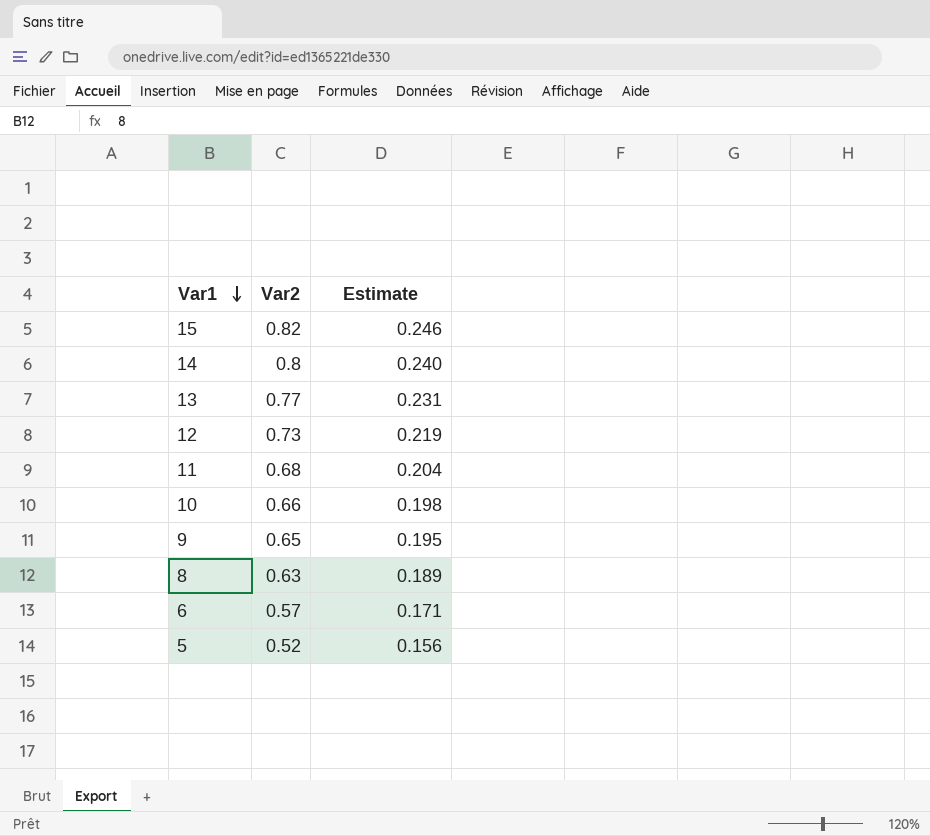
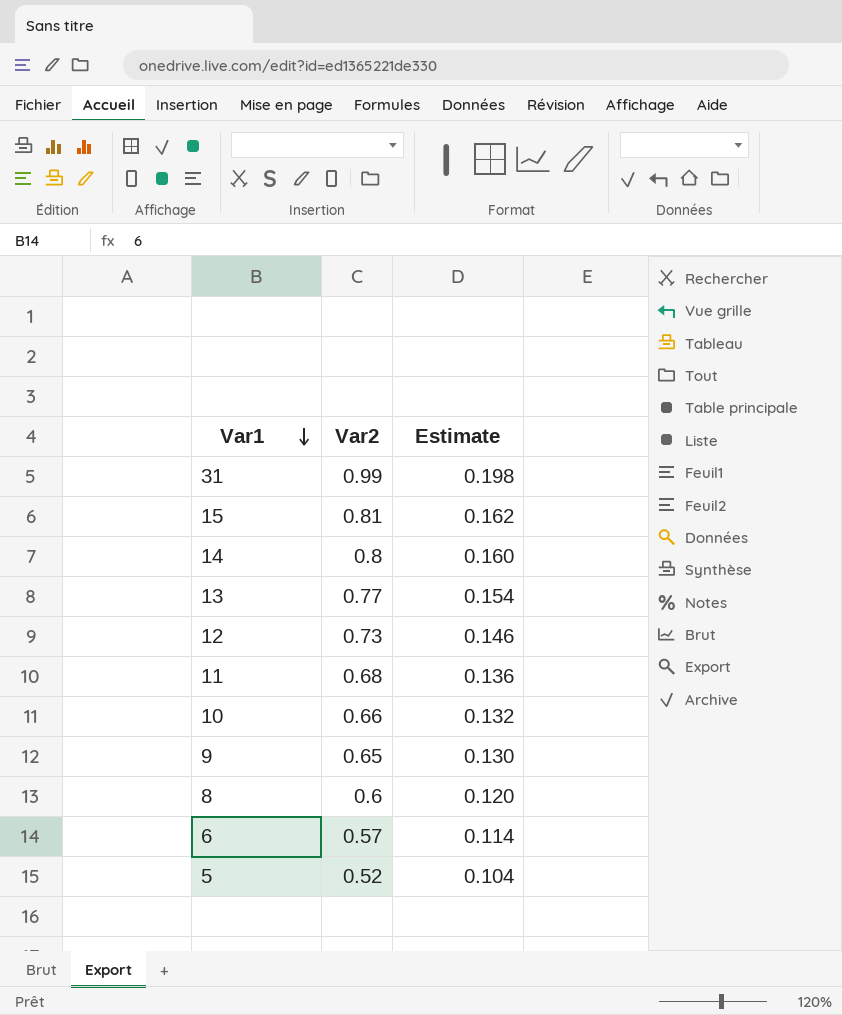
column Estimate | formula: [Var2] * 0.3 -> [Var2] * 0.2
row 31: none -> 0.99 | 0.198
15 | Var2: 0.82 -> 0.81
8 | Var2: 0.63 -> 0.6

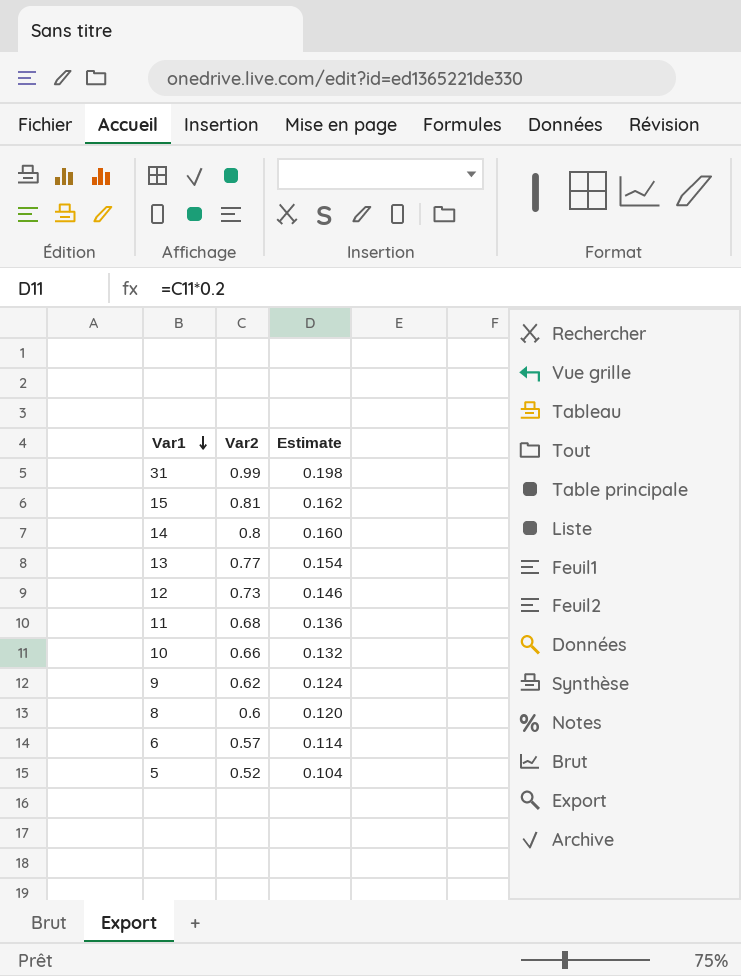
9 | Var2: 0.65 -> 0.62
9 | Estimate: 0.130 -> 0.124

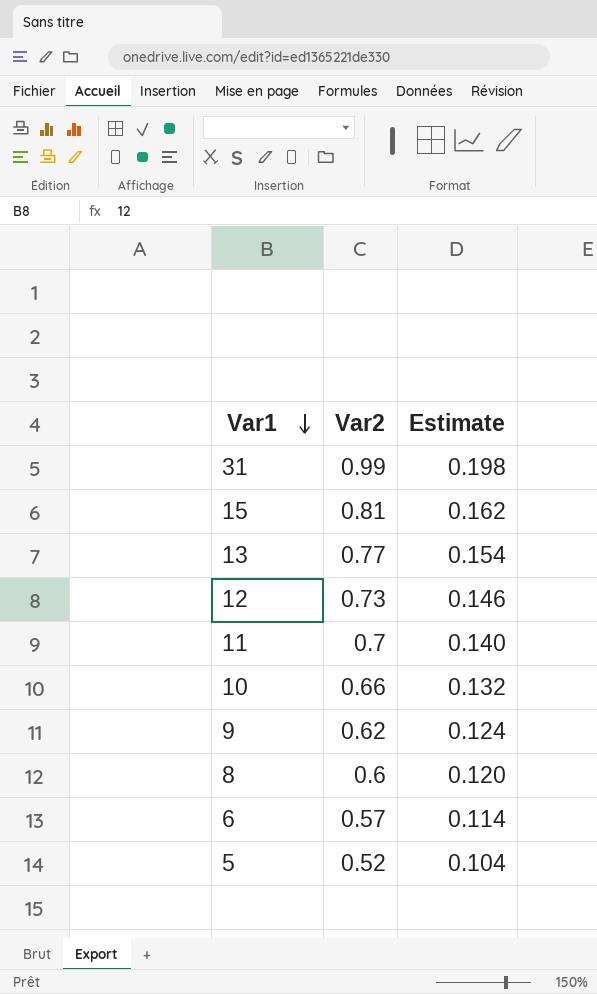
row 14: 0.8 | 0.160 -> none
11 | Var2: 0.68 -> 0.7
11 | Estimate: 0.136 -> 0.140

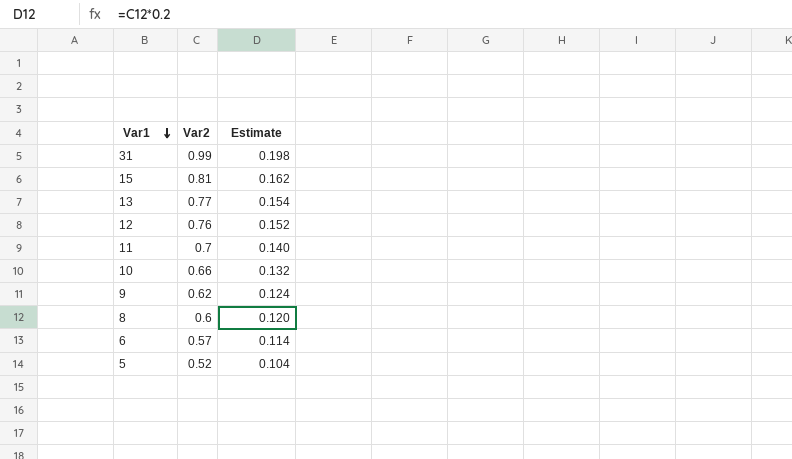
12 | Var2: 0.73 -> 0.76
12 | Estimate: 0.146 -> 0.152

